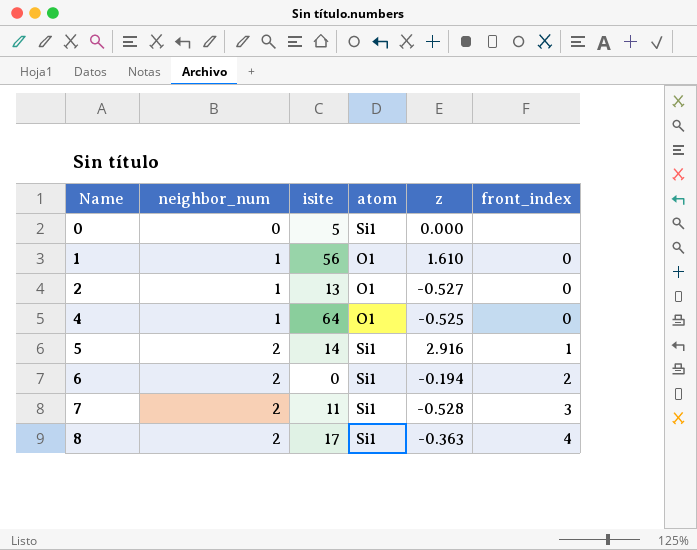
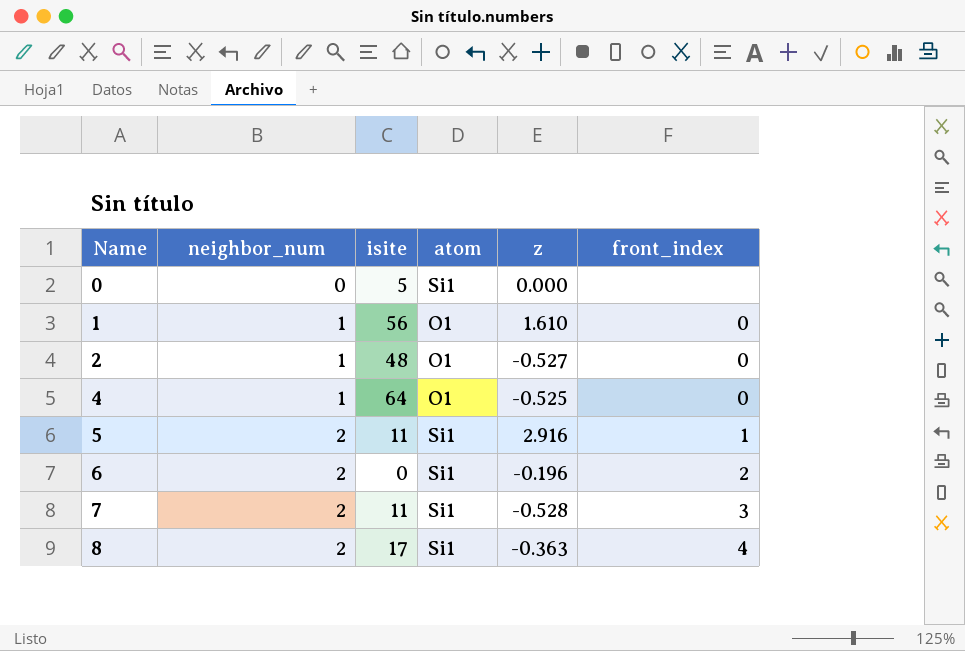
2 | isite: 13 -> 48
5 | isite: 14 -> 11
6 | z: -0.194 -> -0.196

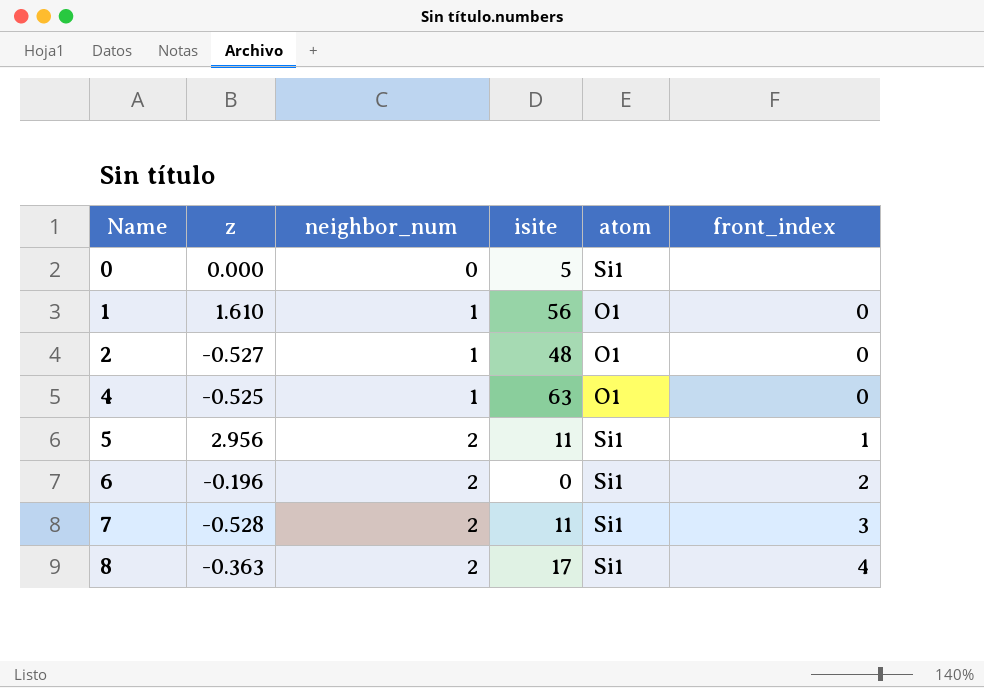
column z | position: 5 -> 2
4 | isite: 64 -> 63
5 | z: 2.916 -> 2.956

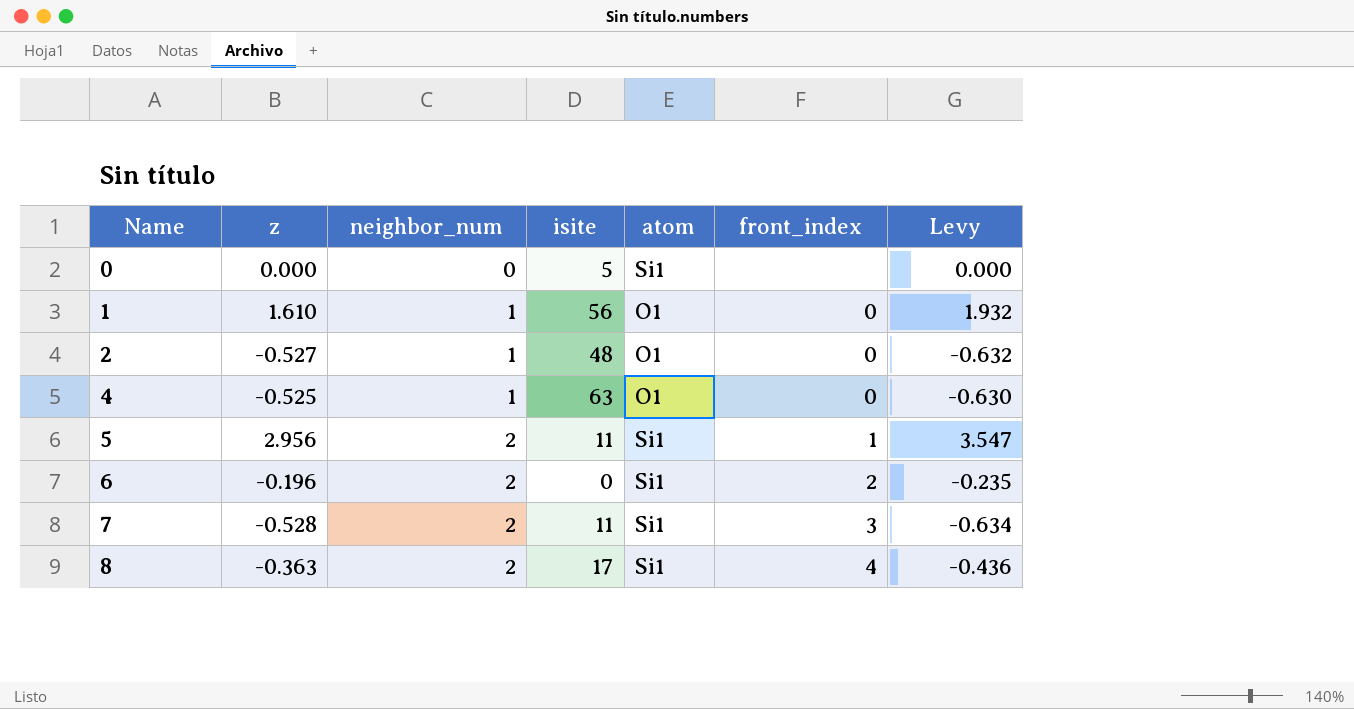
column Levy | formula: none -> [z] * 1.2

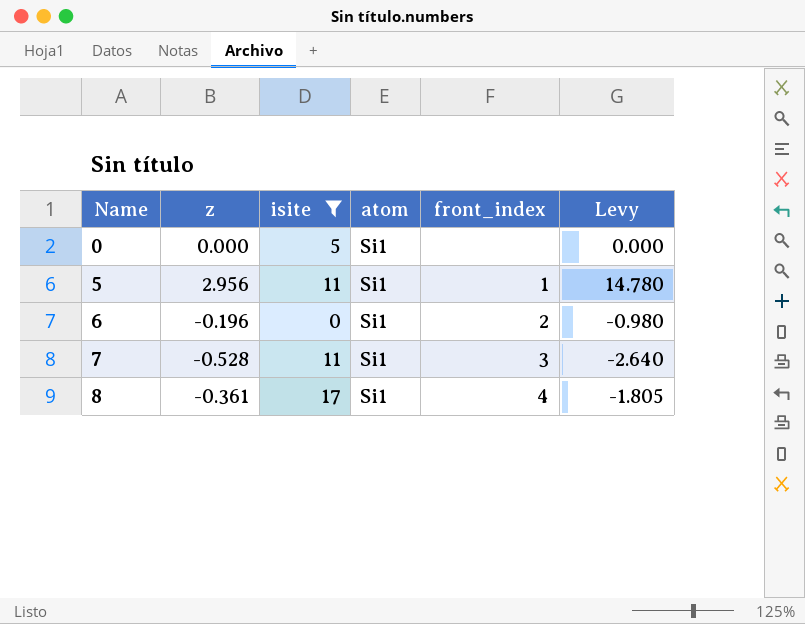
filter: none -> isite <= 17
column neighbor_num | position: 3 -> none
column Levy | formula: [z] * 1.2 -> [z] * 5
8 | z: -0.363 -> -0.361

